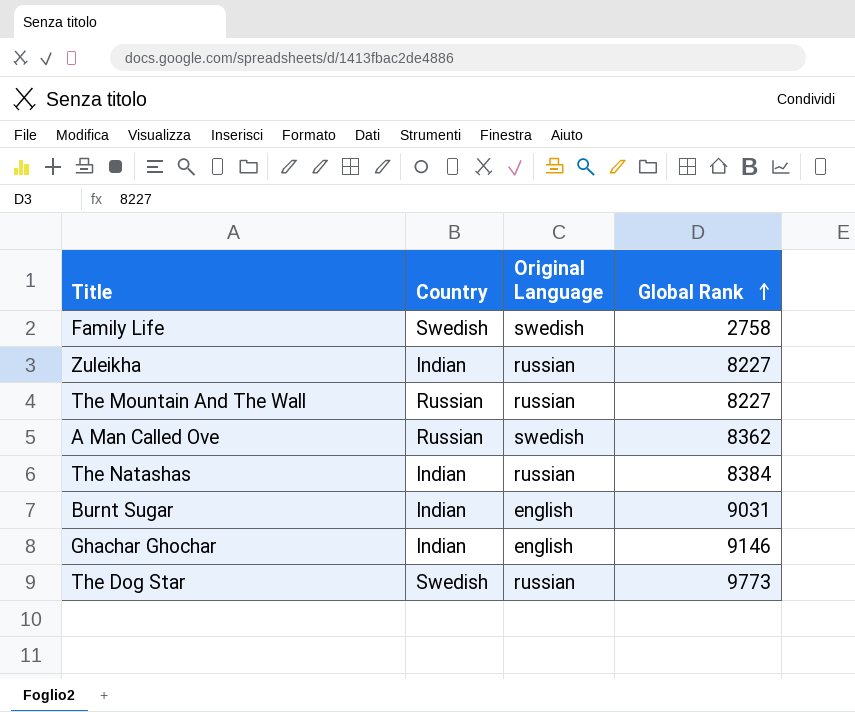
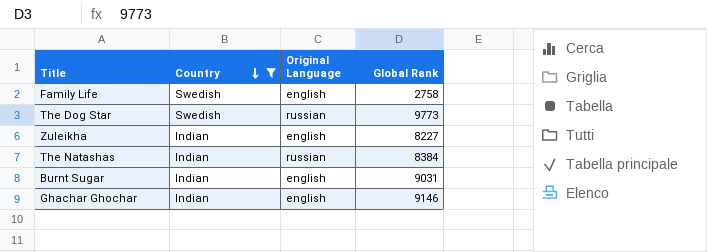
filter: none -> Country != Russian
row order: Global Rank ascending -> Country descending
Family Life | Original Language: swedish -> english
Zuleikha | Original Language: russian -> english

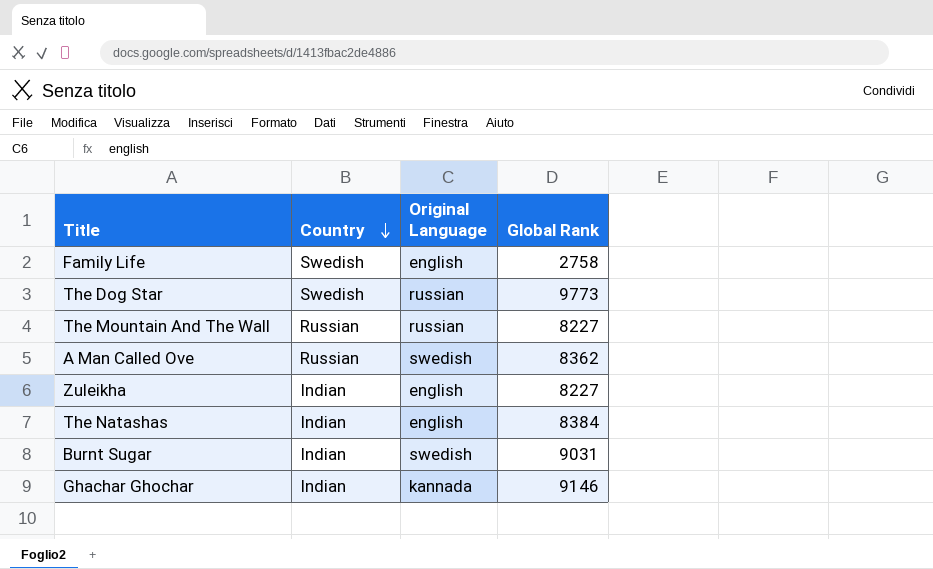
filter: Country != Russian -> none
The Natashas | Original Language: russian -> english
Burnt Sugar | Original Language: english -> swedish
Ghachar Ghochar | Original Language: english -> kannada

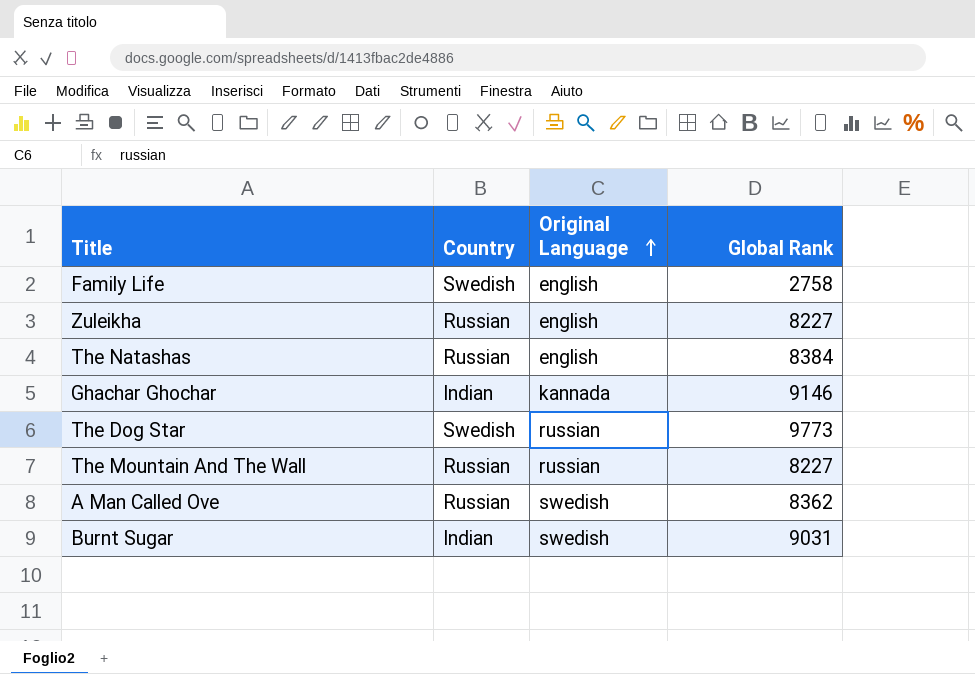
row order: Country descending -> Original Language ascending
Zuleikha | Country: Indian -> Russian
The Natashas | Country: Indian -> Russian

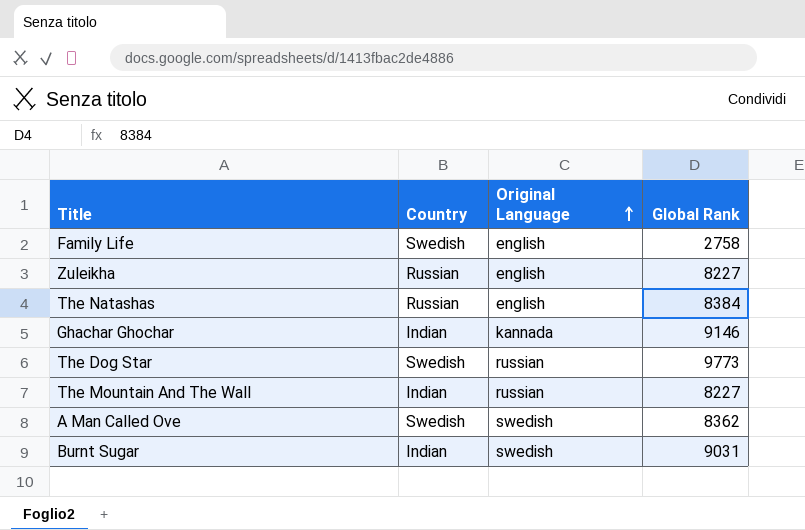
The Mountain And The Wall | Country: Russian -> Indian
A Man Called Ove | Country: Russian -> Swedish

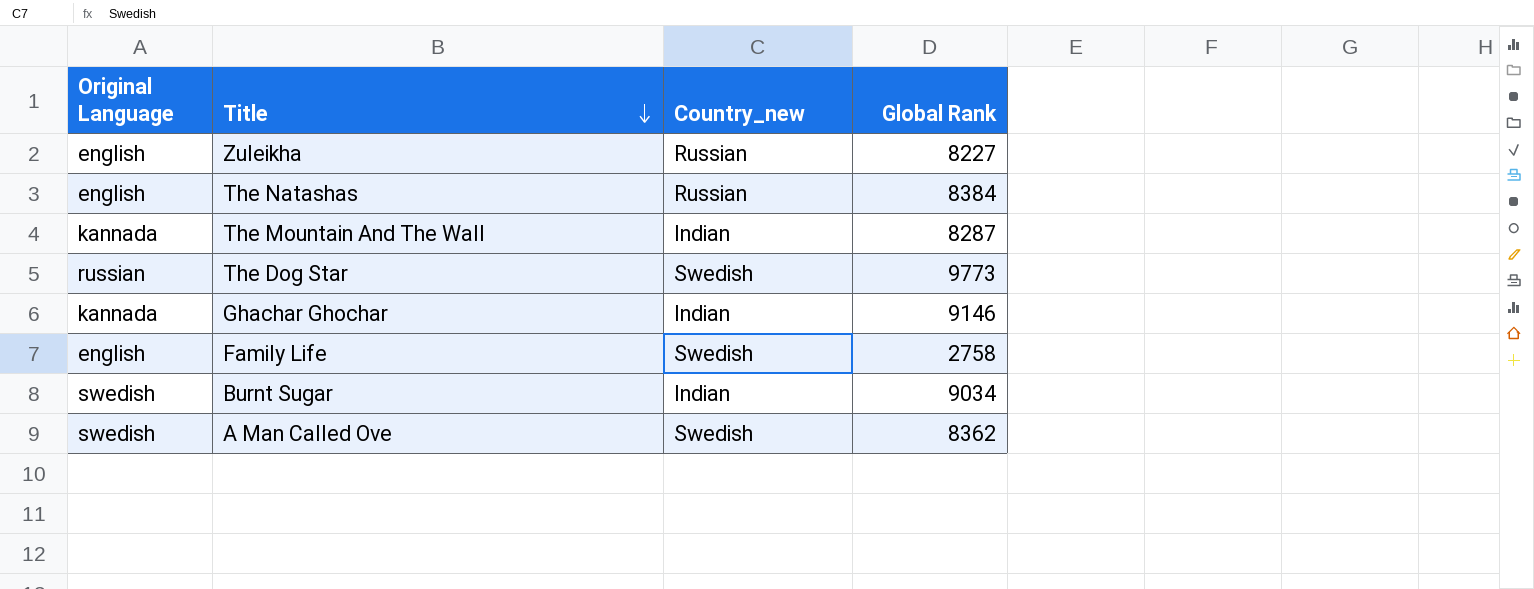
row order: Original Language ascending -> Title descending
column Original Language | position: 3 -> 1
column name: Country -> Country_new
The Mountain And The Wall | Original Language: russian -> kannada
The Mountain And The Wall | Global Rank: 8227 -> 8287
Burnt Sugar | Global Rank: 9031 -> 9034

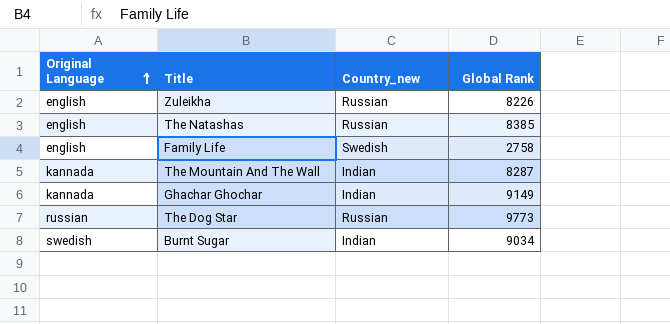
row order: Title descending -> Original Language ascending
row A Man Called Ove: swedish | Swedish | 8362 -> none
Zuleikha | Global Rank: 8227 -> 8226
The Natashas | Global Rank: 8384 -> 8385
Ghachar Ghochar | Global Rank: 9146 -> 9149
The Dog Star | Country_new: Swedish -> Russian

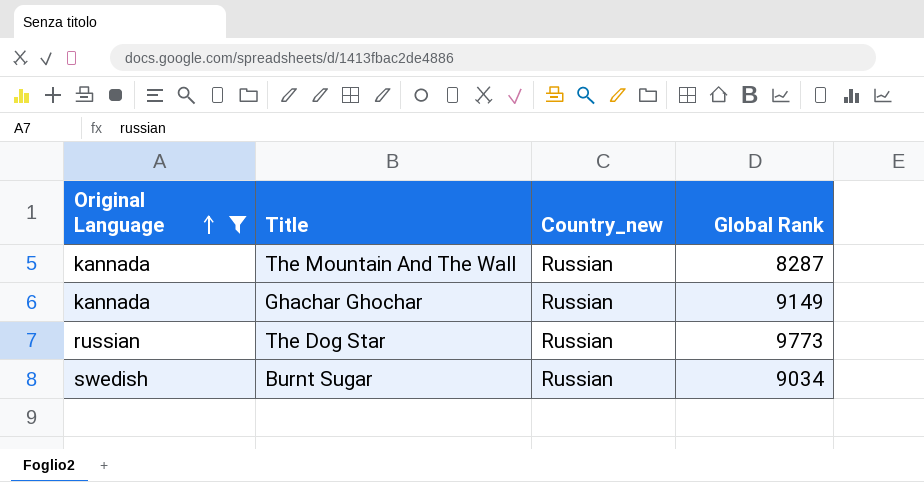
filter: none -> Original Language != english
The Mountain And The Wall | Country_new: Indian -> Russian
Ghachar Ghochar | Country_new: Indian -> Russian
Burnt Sugar | Country_new: Indian -> Russian

